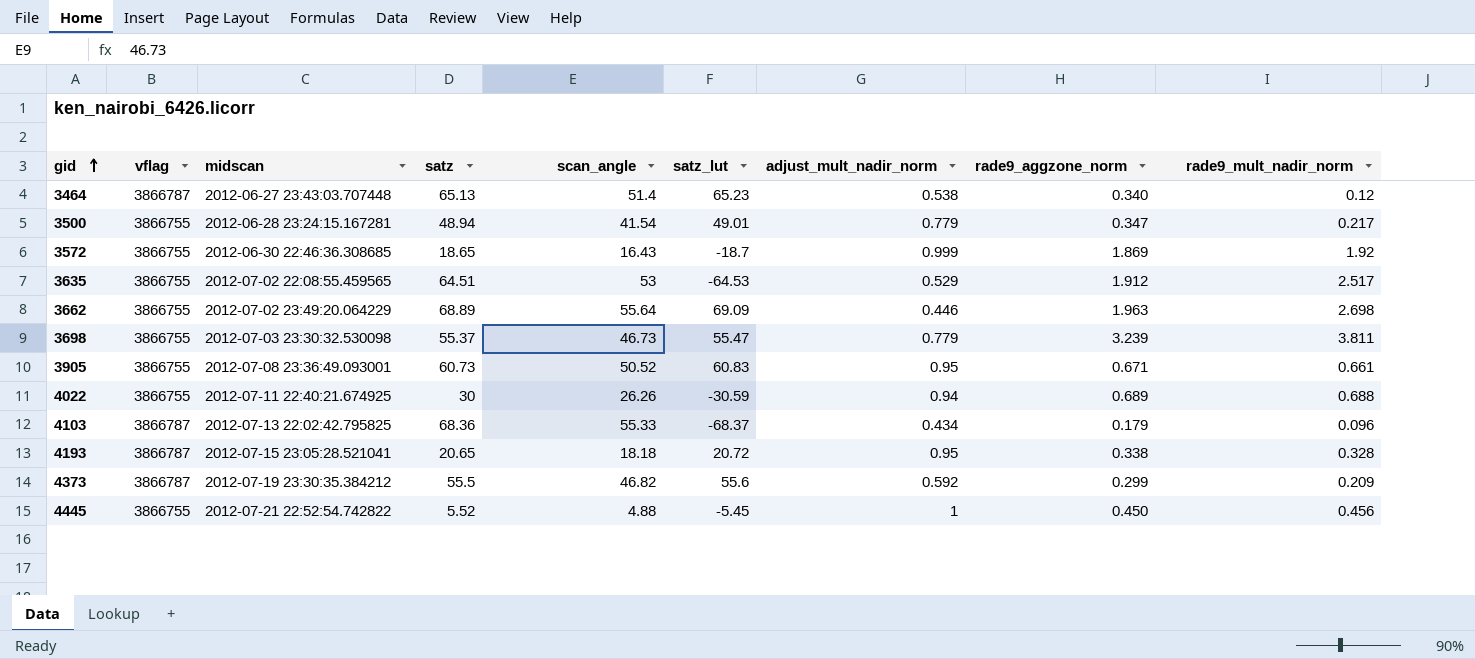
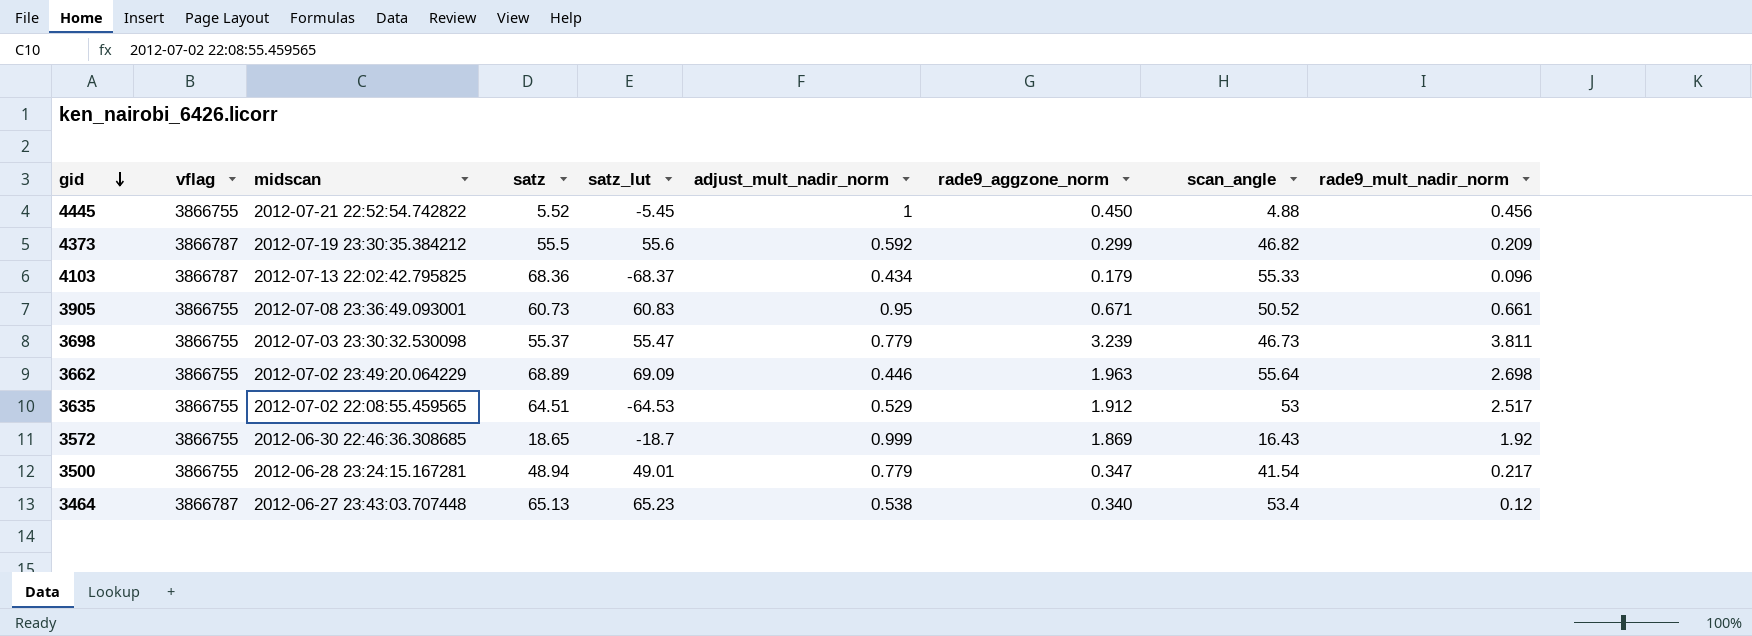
row order: gid ascending -> gid descending
column scan_angle | position: 5 -> 8
row 4022: 3866755 | 2012-07-11 22:40:21.674925 | 30 | 26.26 | -30.59 | 0.94 | 0.689 | 0.688 -> none
row 4193: 3866787 | 2012-07-15 23:05:28.521041 | 20.65 | 18.18 | 20.72 | 0.95 | 0.338 | 0.328 -> none
3464 | scan_angle: 51.4 -> 53.4

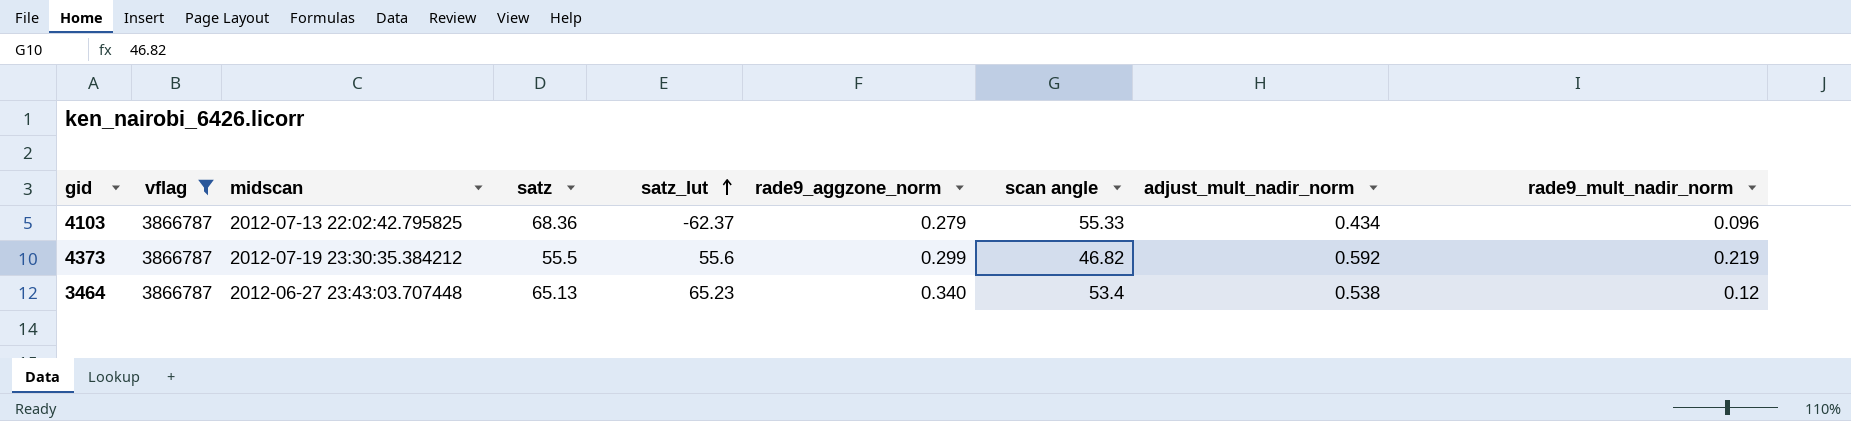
filter: none -> vflag = 3866787
row order: gid descending -> satz_lut ascending
column name: scan_angle -> scan angle
column adjust_mult_nadir_norm | position: 6 -> 8
4103 | satz_lut: -68.37 -> -62.37
4103 | rade9_aggzone_norm: 0.179 -> 0.279
4373 | rade9_mult_nadir_norm: 0.209 -> 0.219

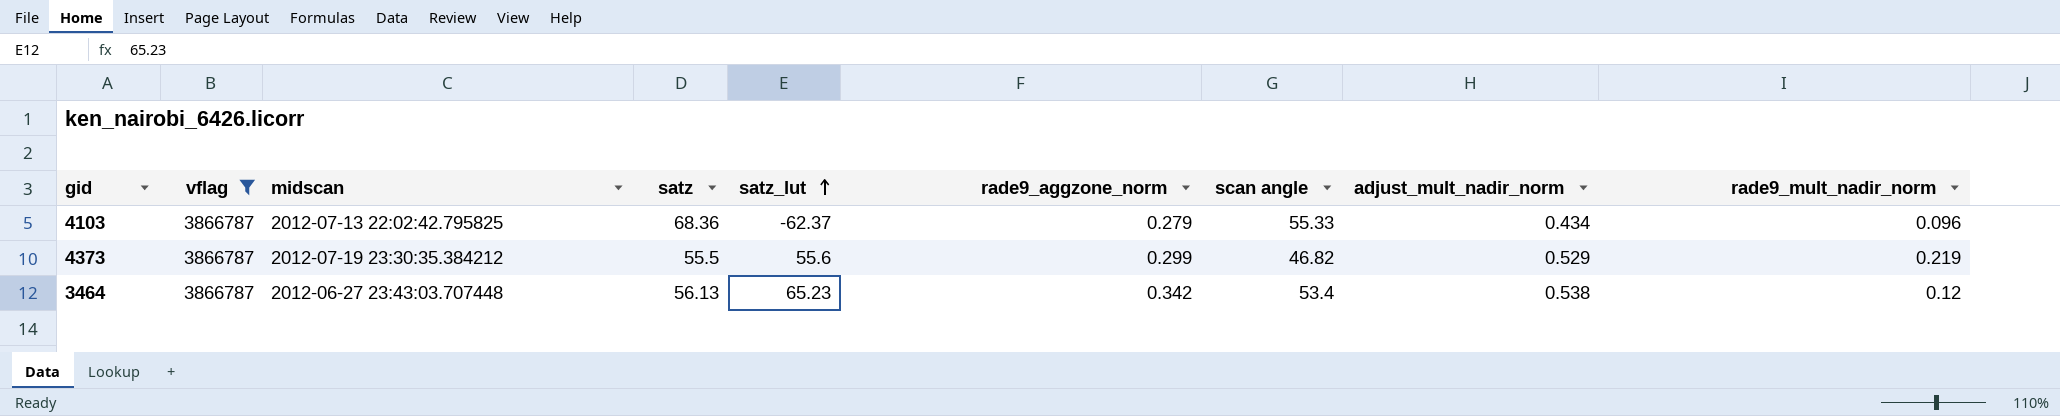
4373 | adjust_mult_nadir_norm: 0.592 -> 0.529
3464 | satz: 65.13 -> 56.13
3464 | rade9_aggzone_norm: 0.340 -> 0.342

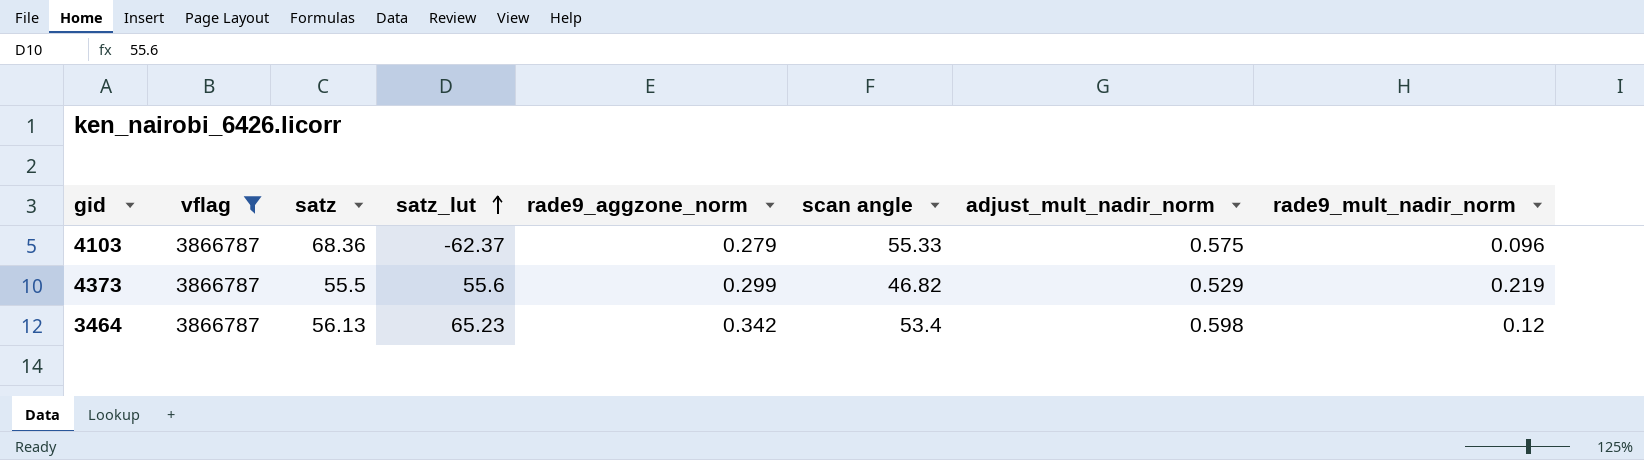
column midscan | position: 3 -> none
4103 | adjust_mult_nadir_norm: 0.434 -> 0.575
3464 | adjust_mult_nadir_norm: 0.538 -> 0.598

